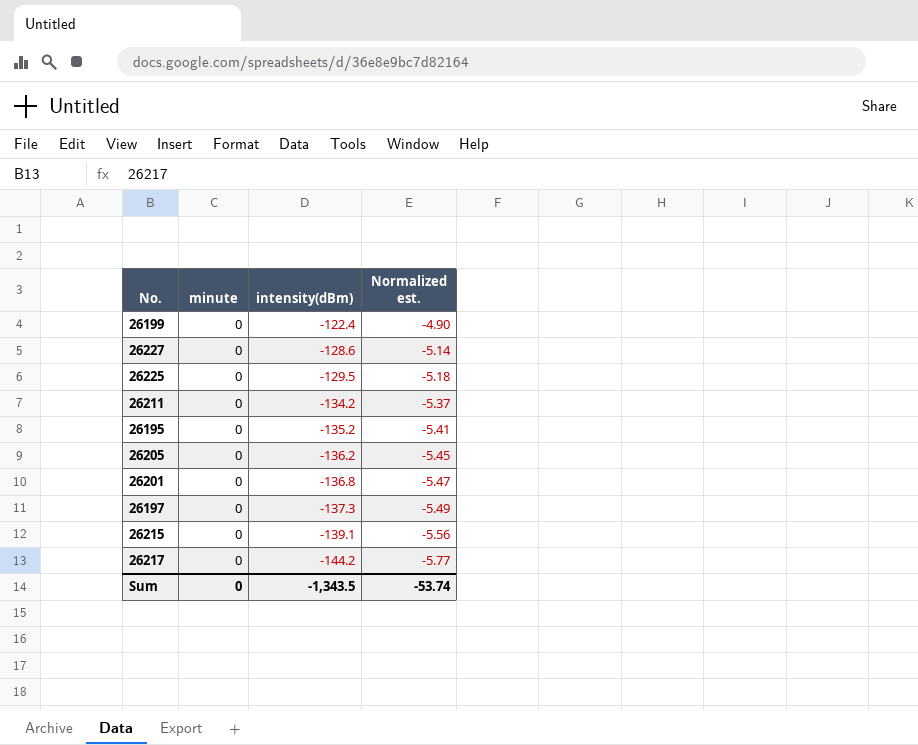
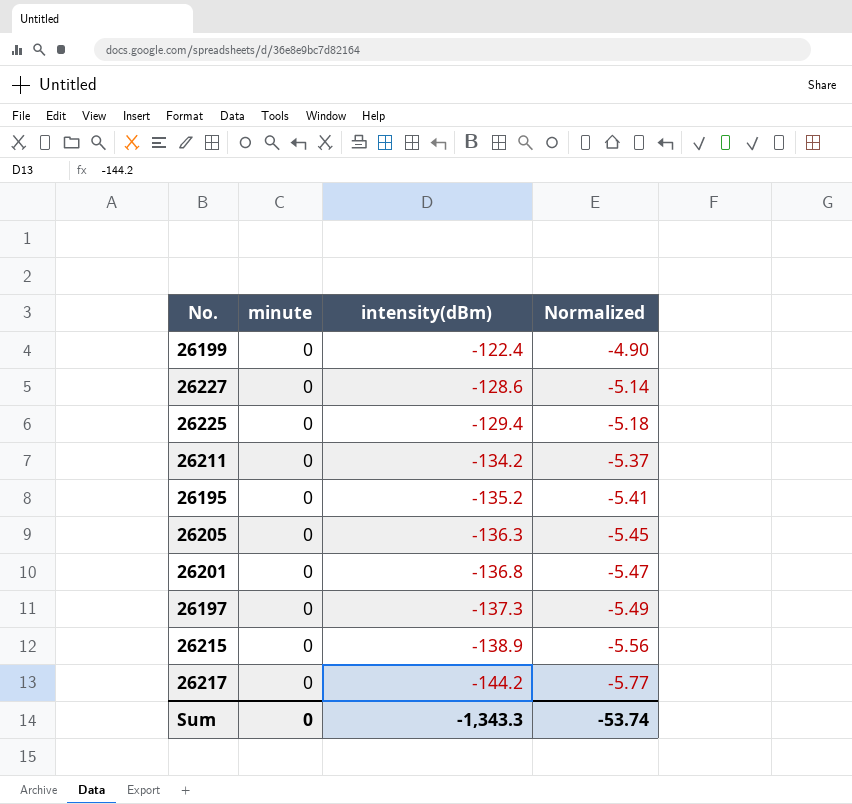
column name: Normalized est. -> Normalized
26225 | intensity(dBm): -129.5 -> -129.4
26205 | intensity(dBm): -136.2 -> -136.3
26215 | intensity(dBm): -139.1 -> -138.9
Sum | intensity(dBm): -1,343.5 -> -1,343.3

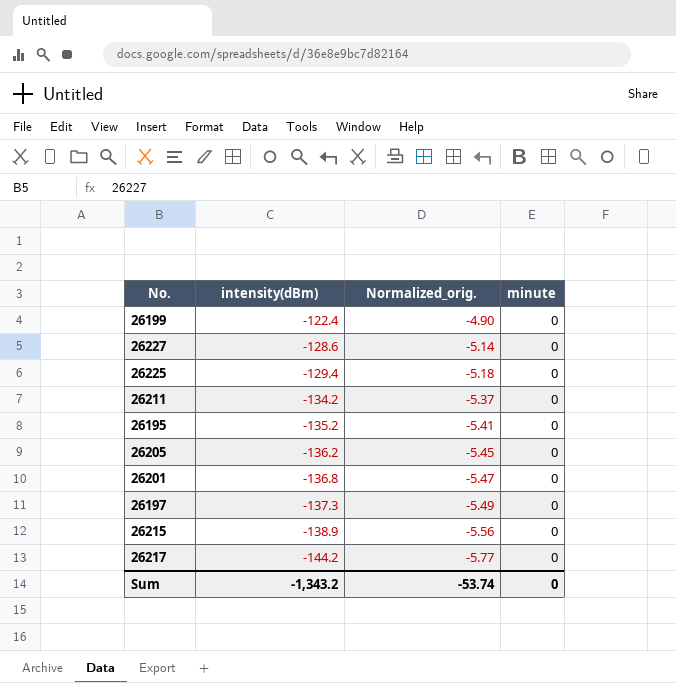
column name: Normalized -> Normalized_orig.
column minute | position: 2 -> 4
26205 | intensity(dBm): -136.3 -> -136.2
Sum | intensity(dBm): -1,343.3 -> -1,343.2

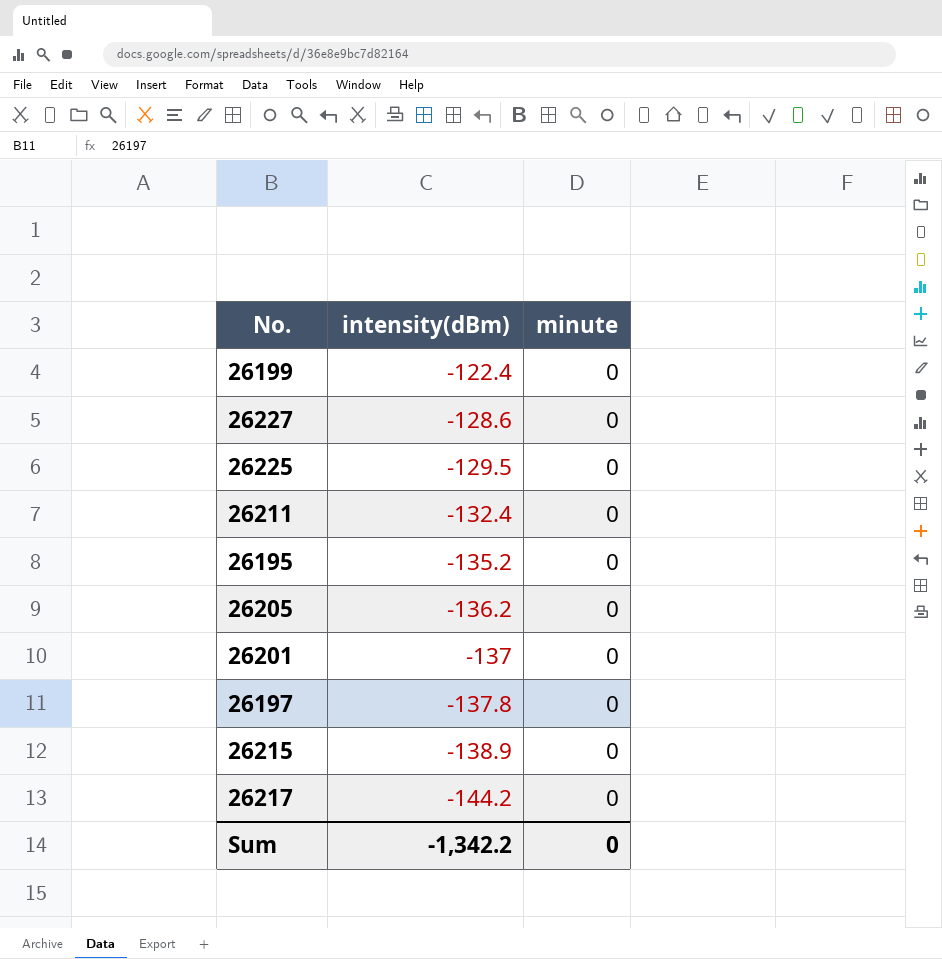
column Normalized_orig. | formula: [intensity(dBm)] * 0.04 -> none
26225 | intensity(dBm): -129.4 -> -129.5
26211 | intensity(dBm): -134.2 -> -132.4
26201 | intensity(dBm): -136.8 -> -137
26197 | intensity(dBm): -137.3 -> -137.8
Sum | intensity(dBm): -1,343.2 -> -1,342.2

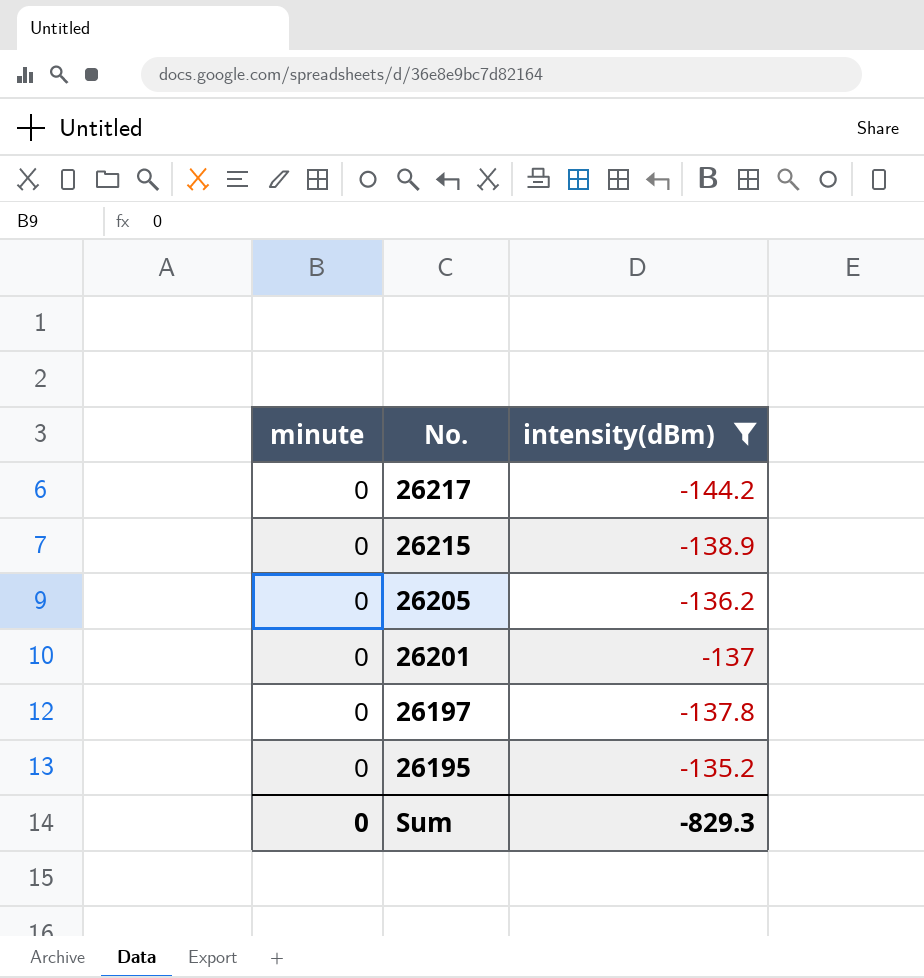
filter: none -> intensity(dBm) <= -135.2
row order: intensity(dBm) descending -> No. descending
column minute | position: 3 -> 1
Sum | intensity(dBm): -1,342.2 -> -829.3

